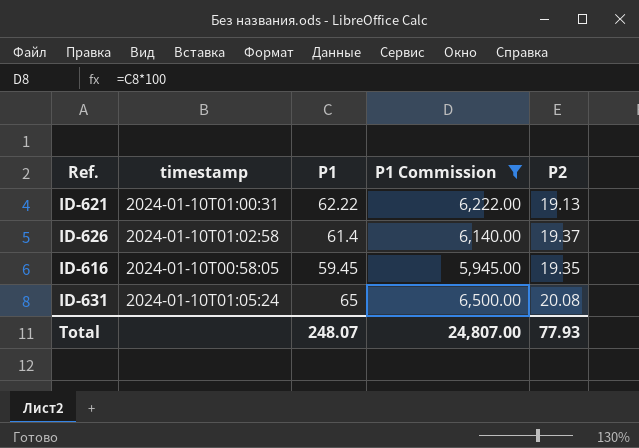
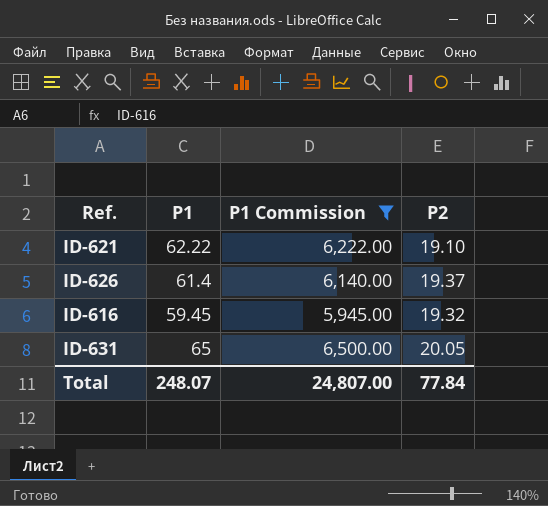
column timestamp | position: 2 -> none
ID-621 | P2: 19.13 -> 19.10
ID-616 | P2: 19.35 -> 19.32
ID-631 | P2: 20.08 -> 20.05
Total | P2: 77.93 -> 77.84

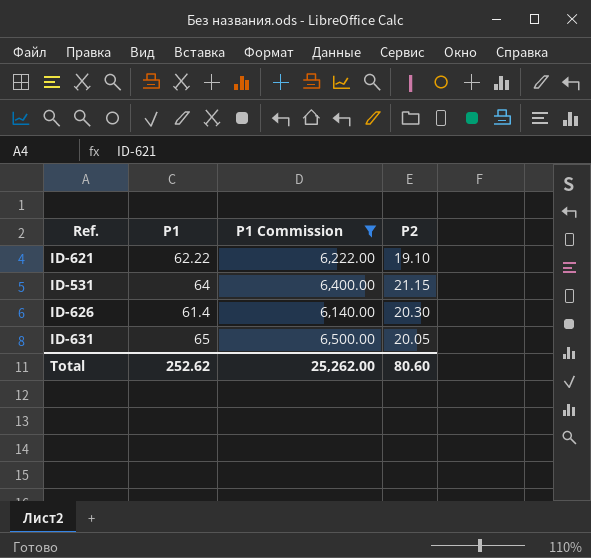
row ID-616: 59.45 | 5,945.00 | 19.32 -> none
row ID-531: none -> 64 | 6,400.00 | 21.15
ID-626 | P2: 19.37 -> 20.30
Total | P1: 248.07 -> 252.62
Total | P1 Commission: 24,807.00 -> 25,262.00
Total | P2: 77.84 -> 80.60

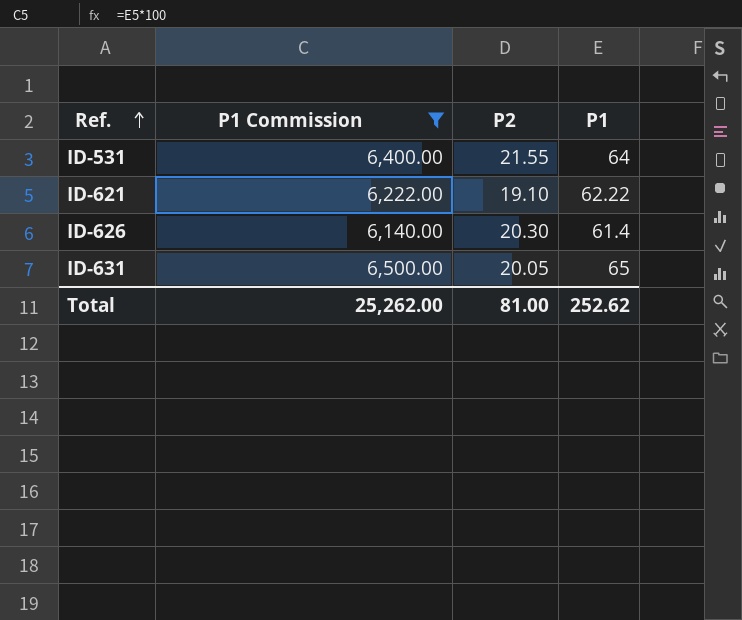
row order: none -> Ref. ascending
column P1 | position: 2 -> 4
ID-531 | P2: 21.15 -> 21.55
Total | P2: 80.60 -> 81.00

